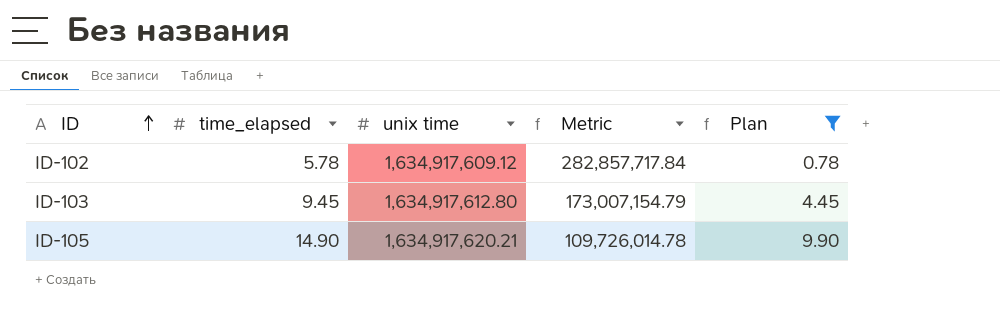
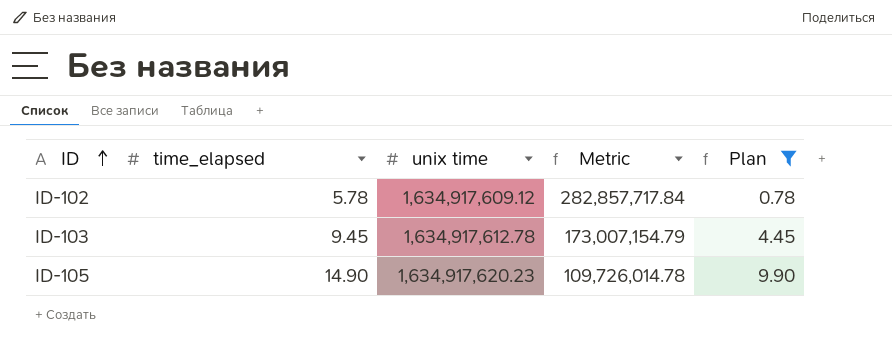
ID-103 | unix time: 1,634,917,612.80 -> 1,634,917,612.78
ID-105 | unix time: 1,634,917,620.21 -> 1,634,917,620.23

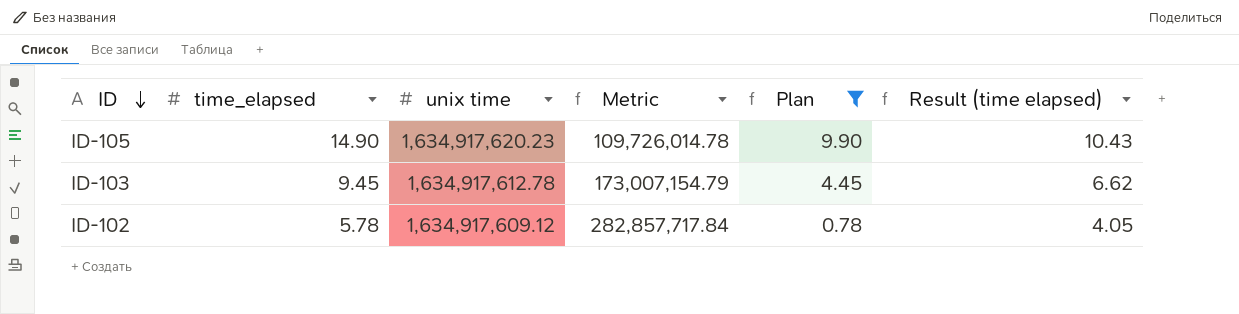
row order: ID ascending -> ID descending
column Result (time elapsed) | formula: none -> [time_elapsed] * 0.7

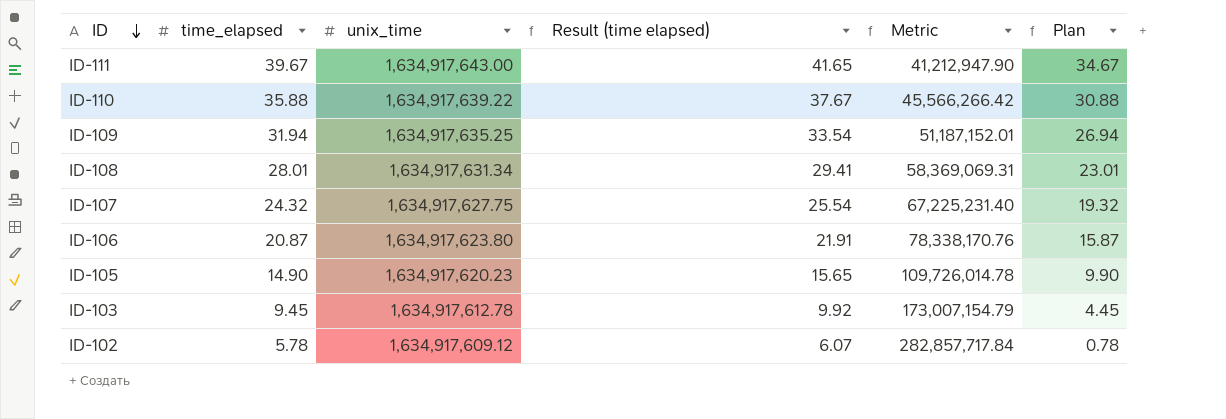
filter: Plan <= 9.90 -> none
column name: unix time -> unix_time
column Result (time elapsed) | formula: [time_elapsed] * 0.7 -> [time_elapsed] * 1.05
column Result (time elapsed) | position: 6 -> 4

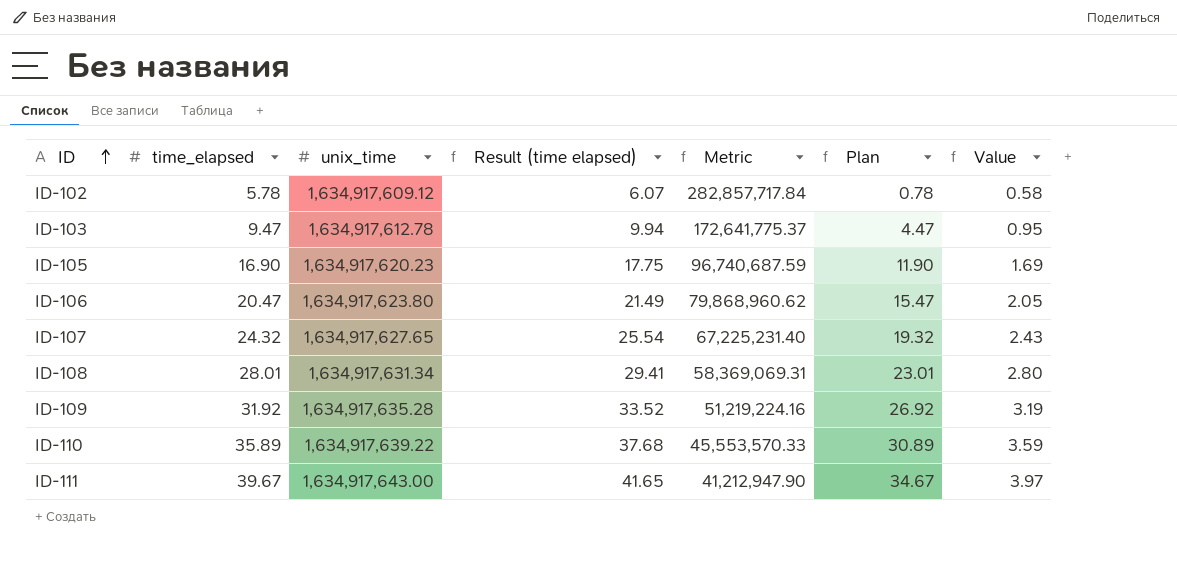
row order: ID descending -> ID ascending
column Value | formula: none -> [time_elapsed] * 0.1
ID-103 | time_elapsed: 9.45 -> 9.47
ID-103 | Result (time elapsed): 9.92 -> 9.94
ID-103 | Metric: 173,007,154.79 -> 172,641,775.37
ID-103 | Plan: 4.45 -> 4.47
ID-105 | time_elapsed: 14.90 -> 16.90
ID-105 | Result (time elapsed): 15.65 -> 17.75
ID-105 | Metric: 109,726,014.78 -> 96,740,687.59
ID-105 | Plan: 9.90 -> 11.90
ID-106 | time_elapsed: 20.87 -> 20.47
ID-106 | Result (time elapsed): 21.91 -> 21.49
ID-106 | Metric: 78,338,170.76 -> 79,868,960.62
ID-106 | Plan: 15.87 -> 15.47
ID-107 | unix_time: 1,634,917,627.75 -> 1,634,917,627.65
ID-109 | time_elapsed: 31.94 -> 31.92
ID-109 | unix_time: 1,634,917,635.25 -> 1,634,917,635.28
ID-109 | Result (time elapsed): 33.54 -> 33.52
ID-109 | Metric: 51,187,152.01 -> 51,219,224.16
ID-109 | Plan: 26.94 -> 26.92
ID-110 | time_elapsed: 35.88 -> 35.89
ID-110 | Result (time elapsed): 37.67 -> 37.68
ID-110 | Metric: 45,566,266.42 -> 45,553,570.33
ID-110 | Plan: 30.88 -> 30.89

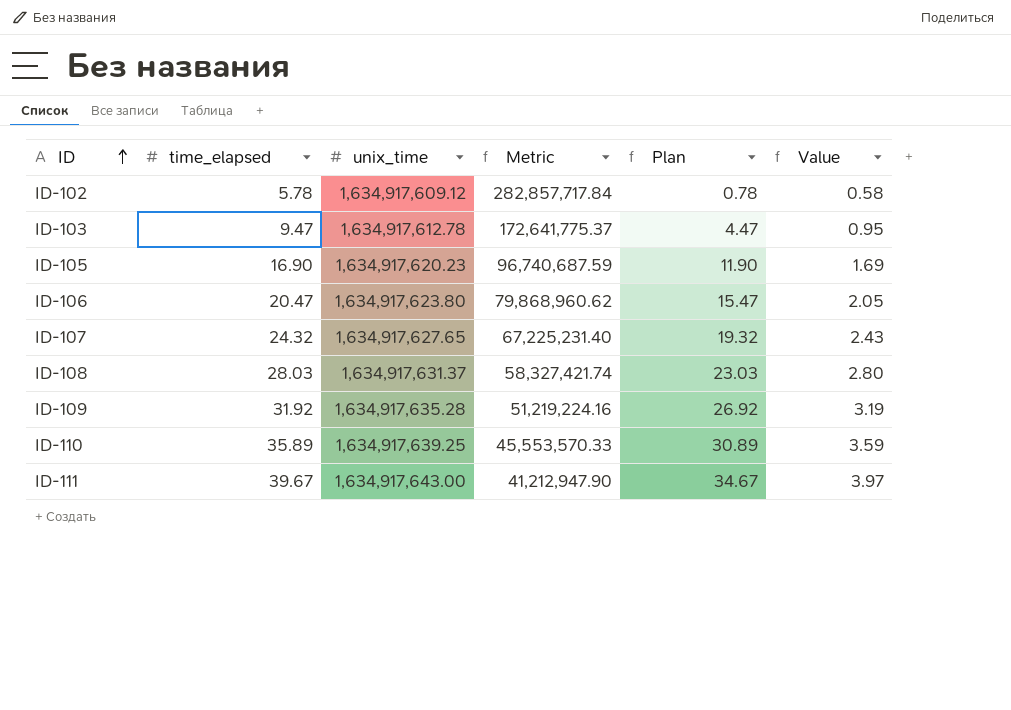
column Result (time elapsed) | formula: [time_elapsed] * 1.05 -> none
ID-108 | time_elapsed: 28.01 -> 28.03
ID-108 | unix_time: 1,634,917,631.34 -> 1,634,917,631.37
ID-108 | Metric: 58,369,069.31 -> 58,327,421.74
ID-108 | Plan: 23.01 -> 23.03
ID-110 | unix_time: 1,634,917,639.22 -> 1,634,917,639.25

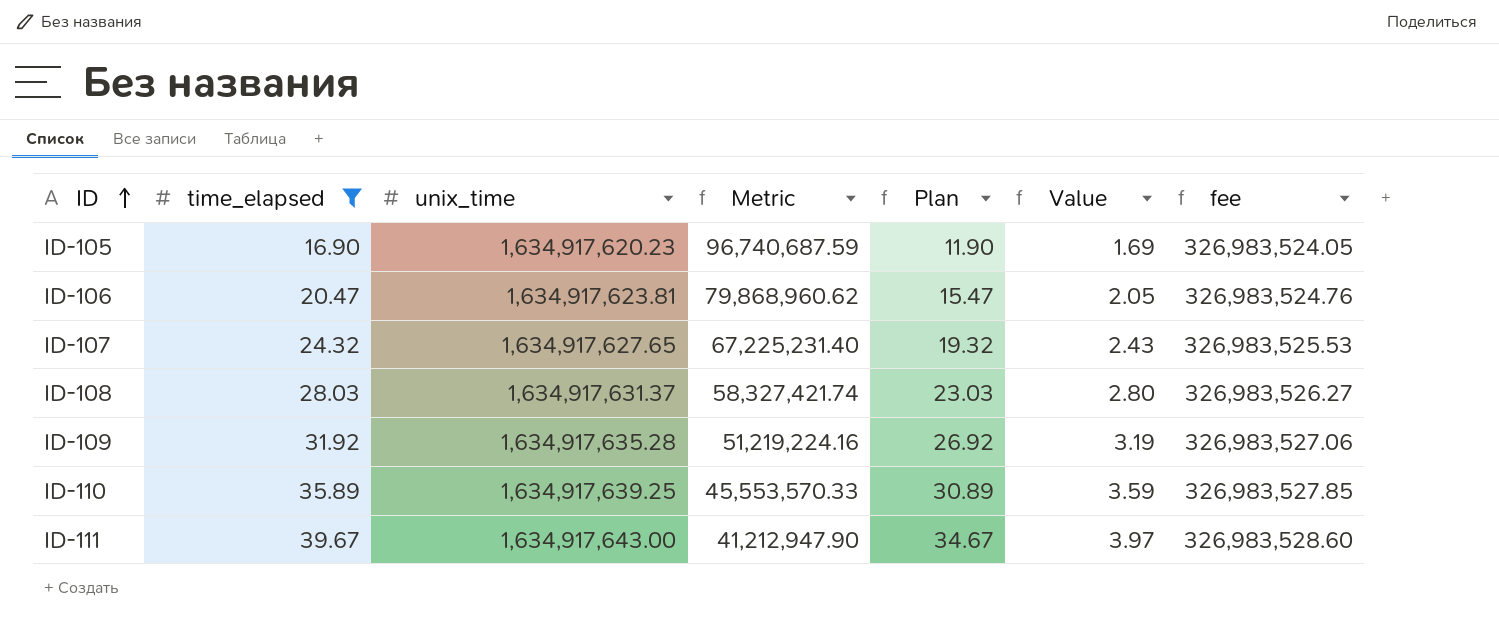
filter: none -> time_elapsed >= 16.90
column fee | formula: none -> [unix_time] * 0.2
ID-106 | unix_time: 1,634,917,623.80 -> 1,634,917,623.81

